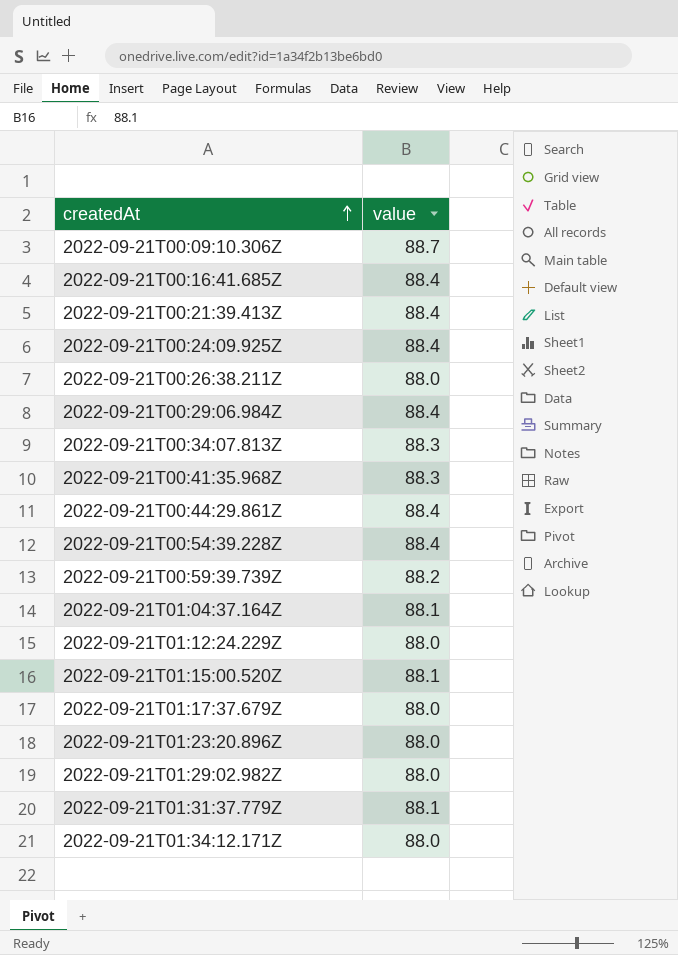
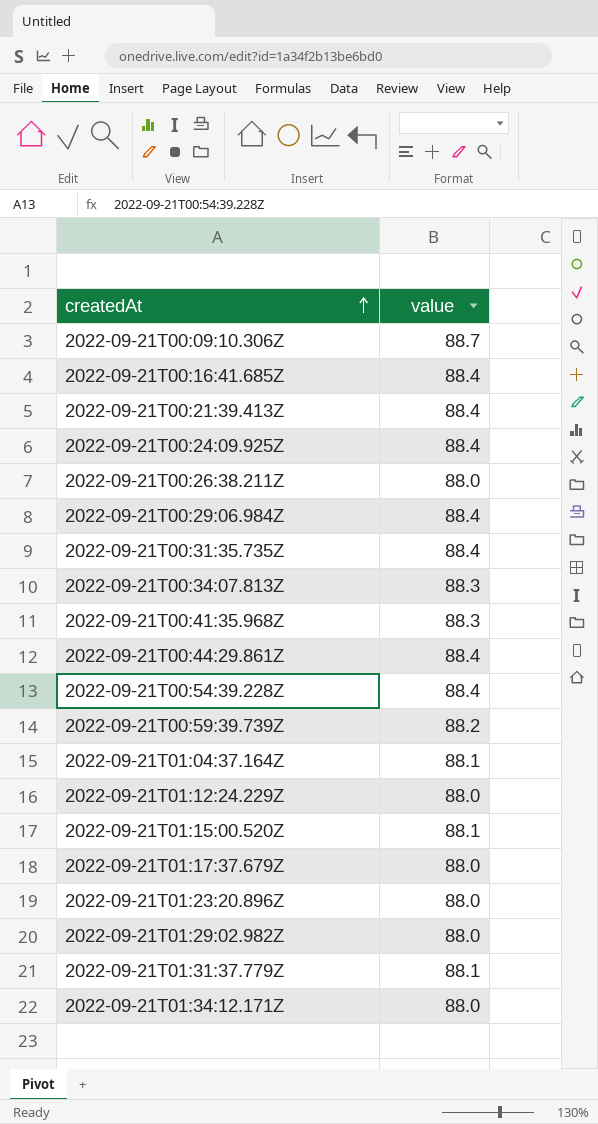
row 2022-09-21T00:31:35.735Z: none -> 88.4

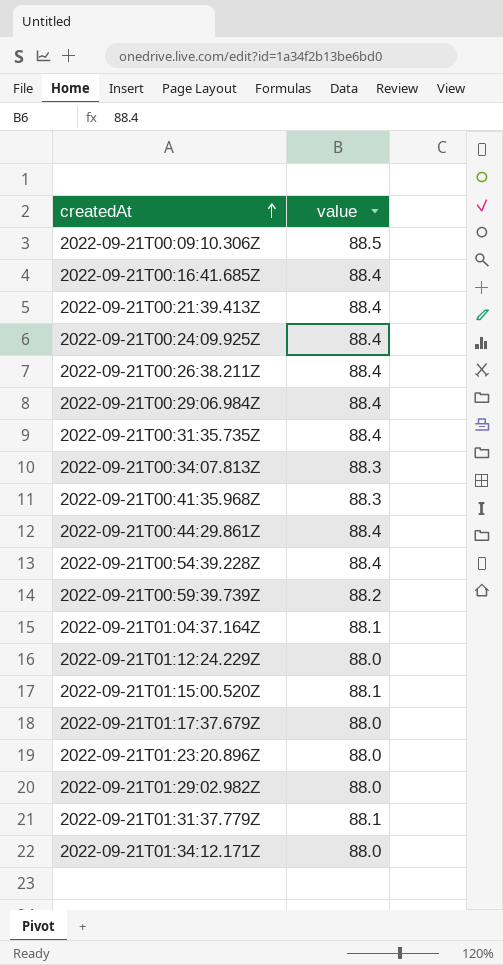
2022-09-21T00:09:10.306Z | value: 88.7 -> 88.5
2022-09-21T00:26:38.211Z | value: 88.0 -> 88.4

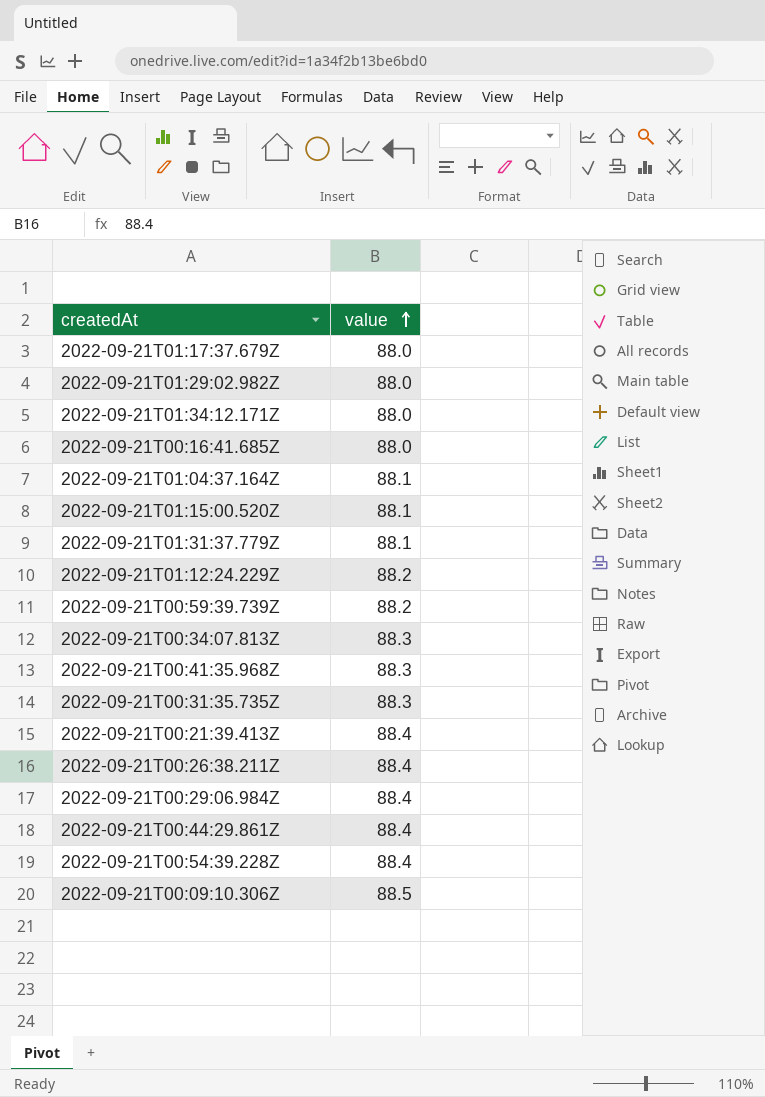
row order: createdAt ascending -> value ascending
row 2022-09-21T00:24:09.925Z: 88.4 -> none
row 2022-09-21T01:23:20.896Z: 88.0 -> none
2022-09-21T00:16:41.685Z | value: 88.4 -> 88.0
2022-09-21T01:12:24.229Z | value: 88.0 -> 88.2
2022-09-21T00:31:35.735Z | value: 88.4 -> 88.3

